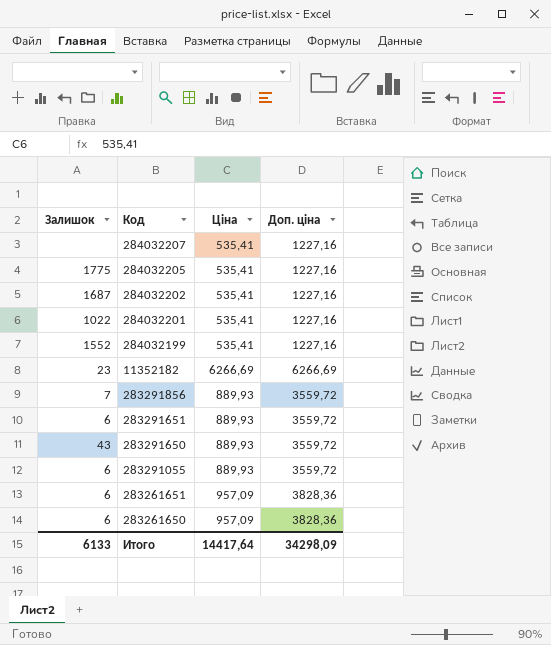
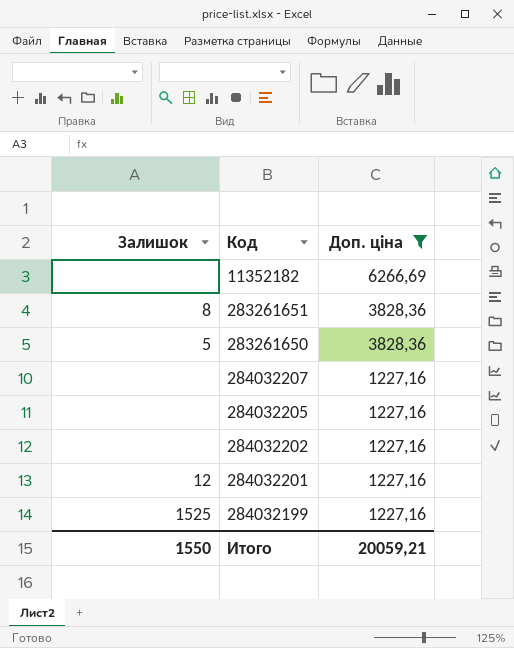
filter: none -> Доп. ціна != 3559,72
row order: none -> Доп. ціна descending
column Ціна | position: 3 -> none
11352182 | Залишок: 23 -> none
283261651 | Залишок: 6 -> 8
283261650 | Залишок: 6 -> 5
284032205 | Залишок: 1775 -> none
284032202 | Залишок: 1687 -> none
284032201 | Залишок: 1022 -> 12
284032199 | Залишок: 1552 -> 1525
Итого | Залишок: 6133 -> 1550
Итого | Доп. ціна: 34298,09 -> 20059,21

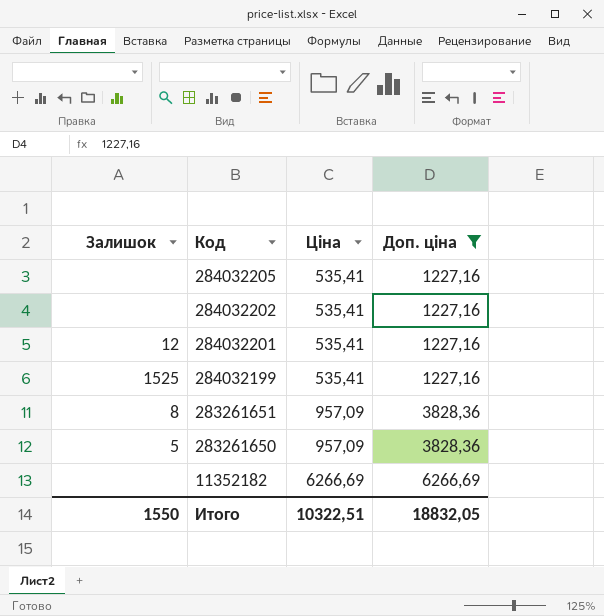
row order: Доп. ціна descending -> Код descending
column Ціна | position: none -> 3
row 284032207: none | 1227,16 -> none
Итого | Доп. ціна: 20059,21 -> 18832,05

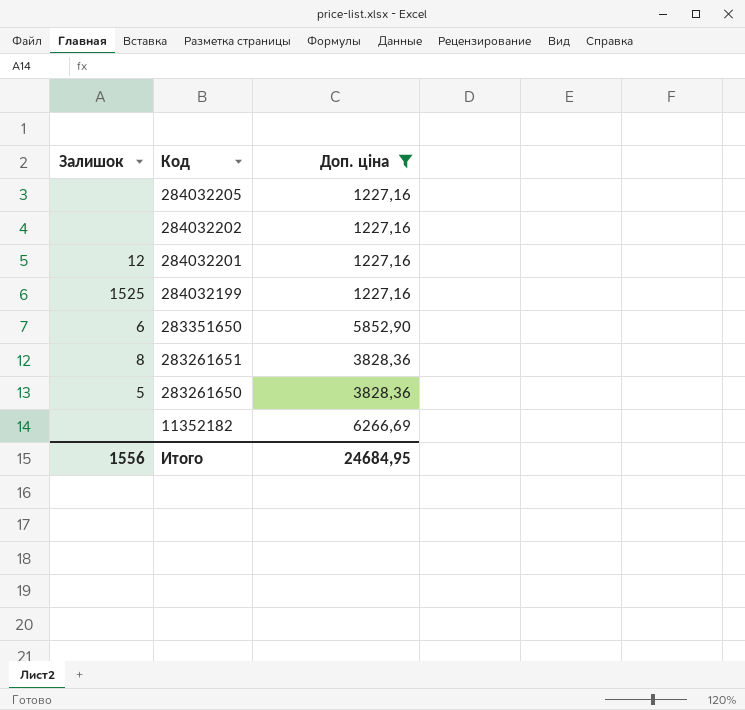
column Ціна | position: 3 -> none
row 283351650: none -> 6 | 5852,90
Итого | Залишок: 1550 -> 1556
Итого | Доп. ціна: 18832,05 -> 24684,95

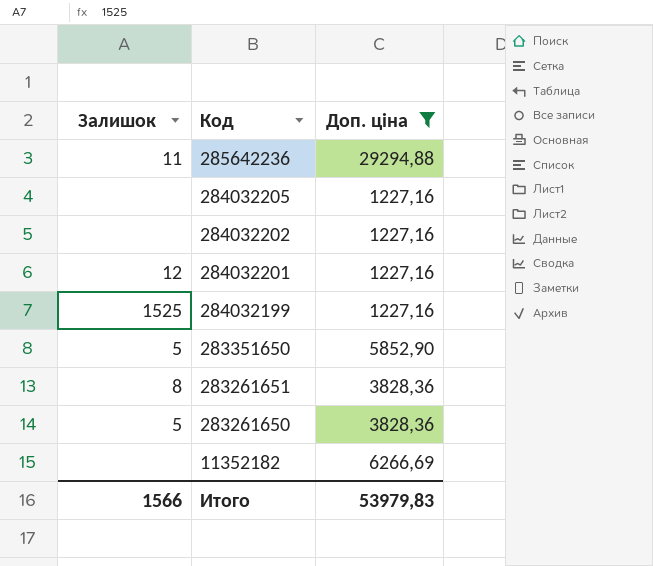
row 285642236: none -> 11 | 29294,88
283351650 | Залишок: 6 -> 5
Итого | Залишок: 1556 -> 1566
Итого | Доп. ціна: 24684,95 -> 53979,83

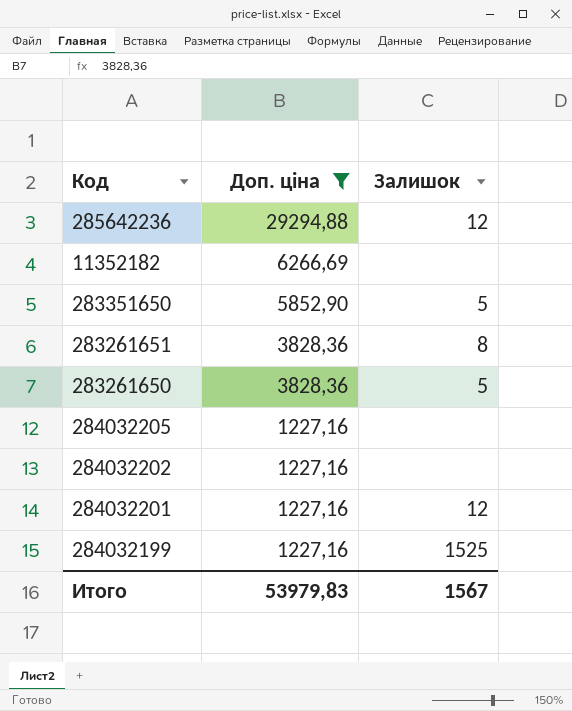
row order: Код descending -> Доп. ціна descending
column Залишок | position: 1 -> 3
285642236 | Залишок: 11 -> 12
Итого | Залишок: 1566 -> 1567

